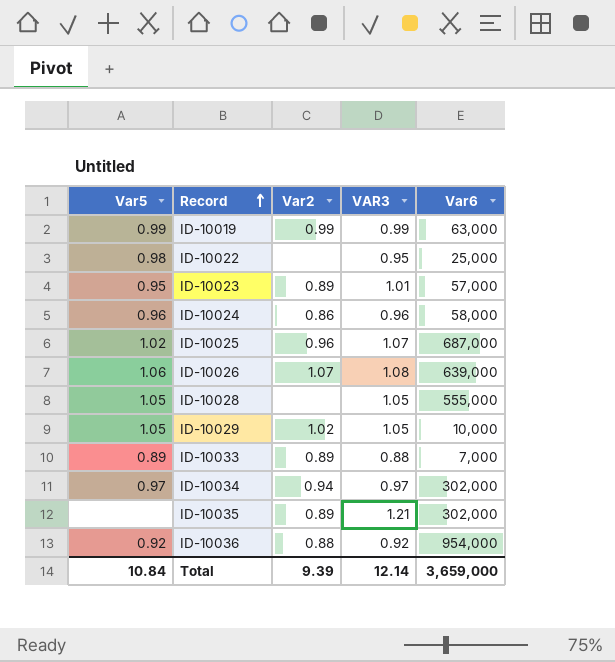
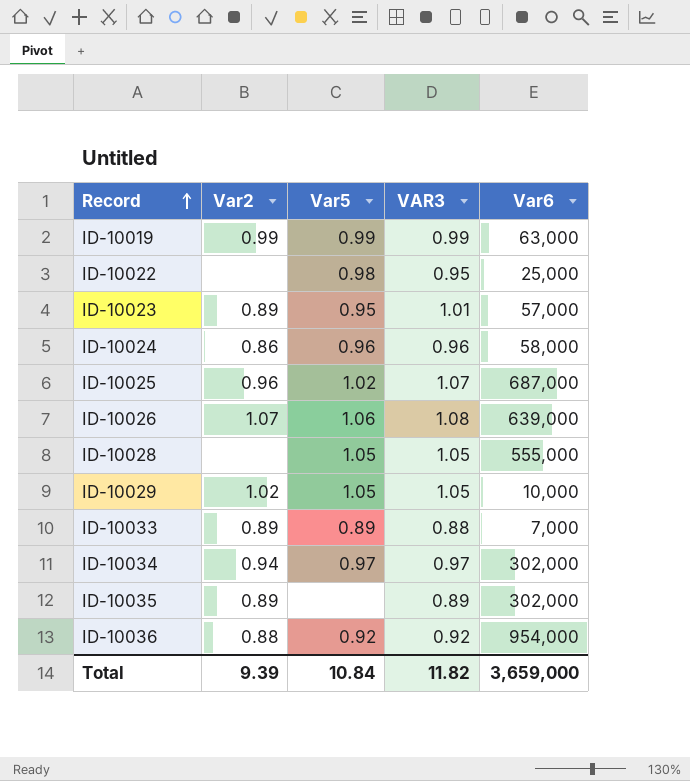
column Var5 | position: 1 -> 3
ID-10035 | VAR3: 1.21 -> 0.89
Total | VAR3: 12.14 -> 11.82

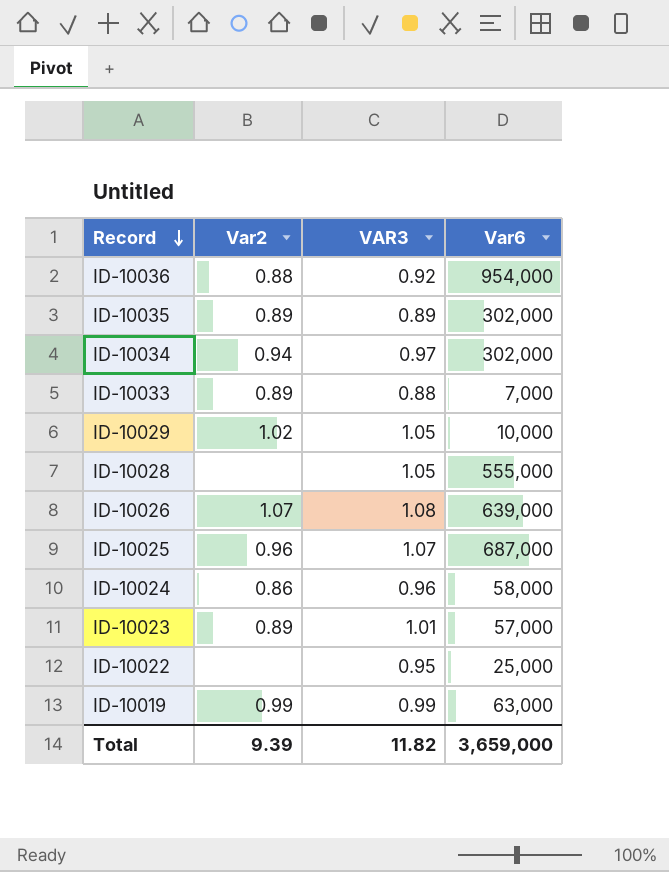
row order: Record ascending -> Record descending
column Var5 | position: 3 -> none

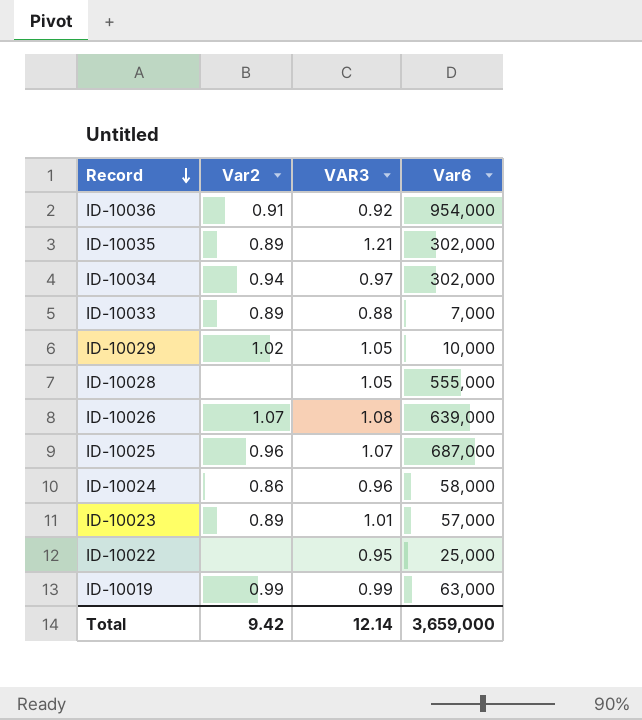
ID-10036 | Var2: 0.88 -> 0.91
ID-10035 | VAR3: 0.89 -> 1.21
Total | Var2: 9.39 -> 9.42
Total | VAR3: 11.82 -> 12.14

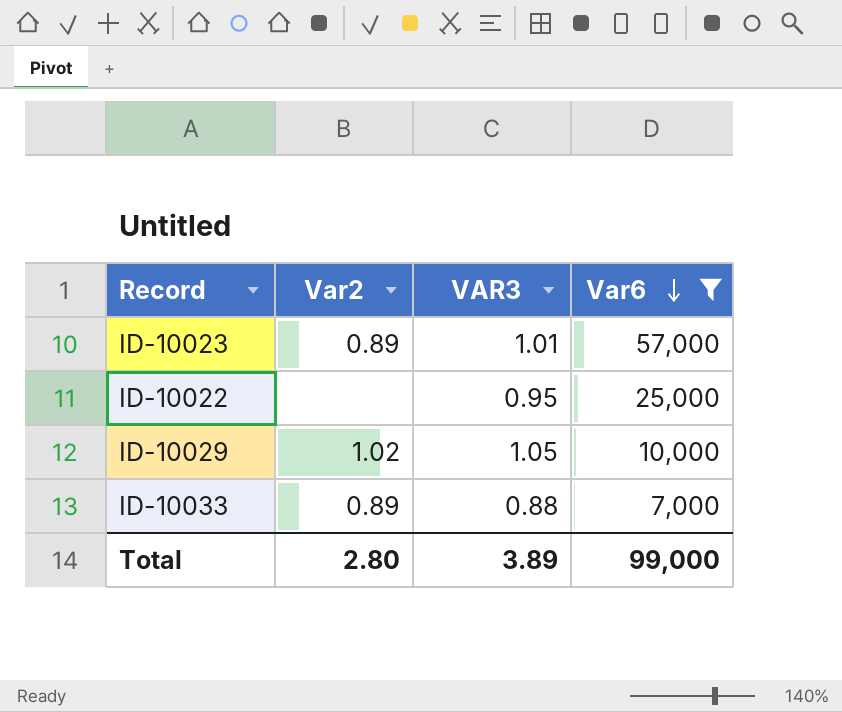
filter: none -> Var6 <= 57,000
row order: Record descending -> Var6 descending
Total | Var2: 9.42 -> 2.80
Total | VAR3: 12.14 -> 3.89
Total | Var6: 3,659,000 -> 99,000

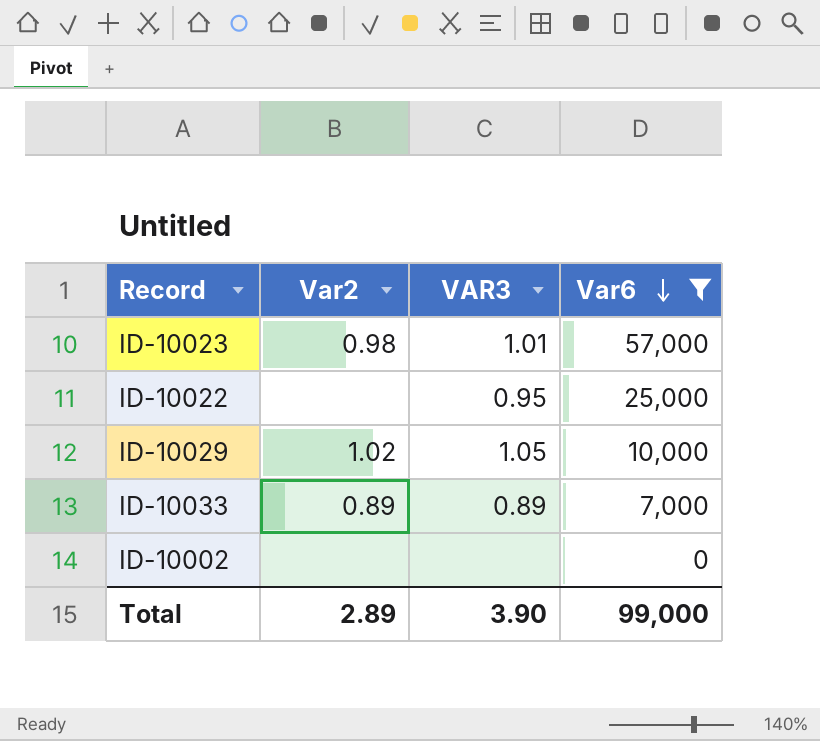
ID-10023 | Var2: 0.89 -> 0.98
ID-10033 | VAR3: 0.88 -> 0.89
row ID-10002: none -> none | none | 0
Total | Var2: 2.80 -> 2.89
Total | VAR3: 3.89 -> 3.90

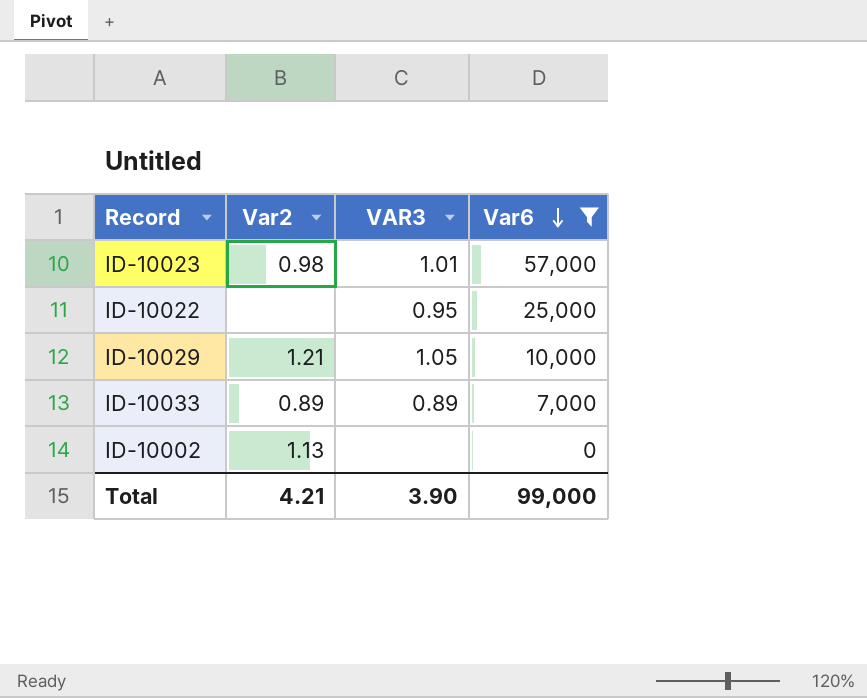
ID-10029 | Var2: 1.02 -> 1.21
ID-10002 | Var2: none -> 1.13
Total | Var2: 2.89 -> 4.21

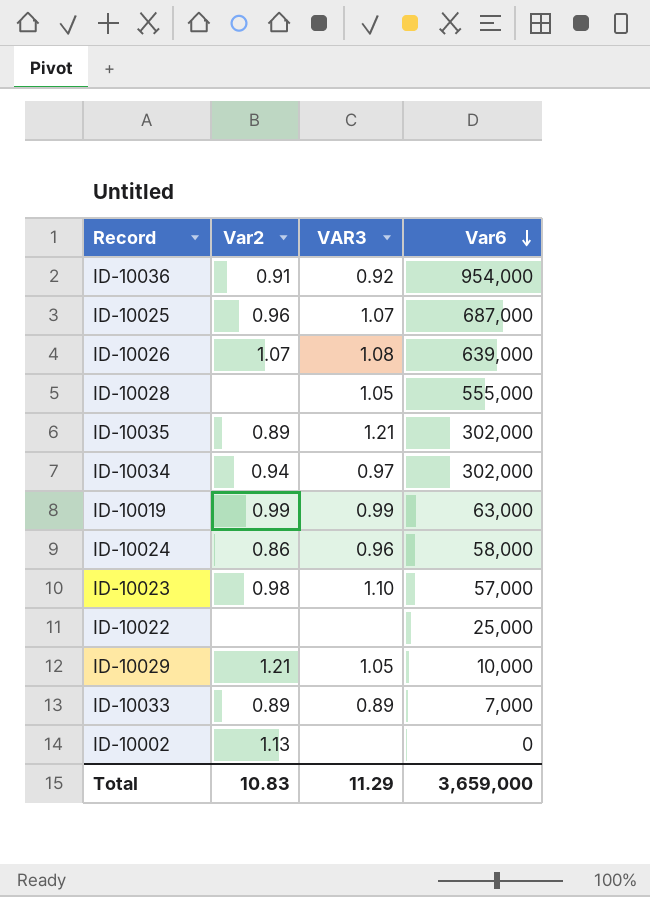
filter: Var6 <= 57,000 -> none
ID-10023 | VAR3: 1.01 -> 1.10
ID-10022 | VAR3: 0.95 -> none
Total | Var2: 4.21 -> 10.83
Total | VAR3: 3.90 -> 11.29
Total | Var6: 99,000 -> 3,659,000

